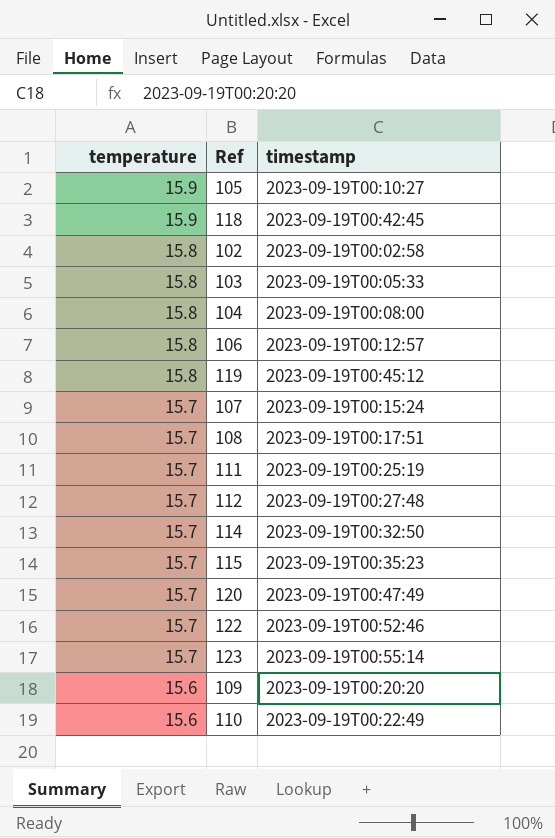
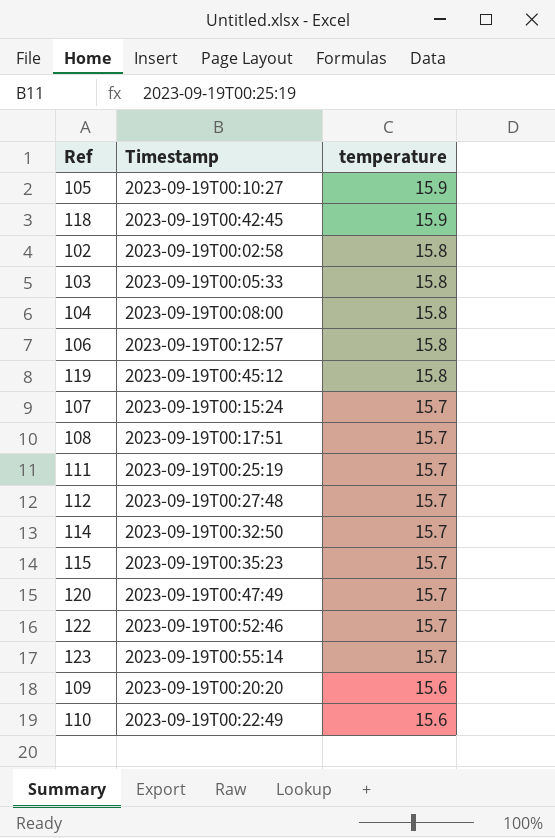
column name: timestamp -> Timestamp
column temperature | position: 1 -> 3

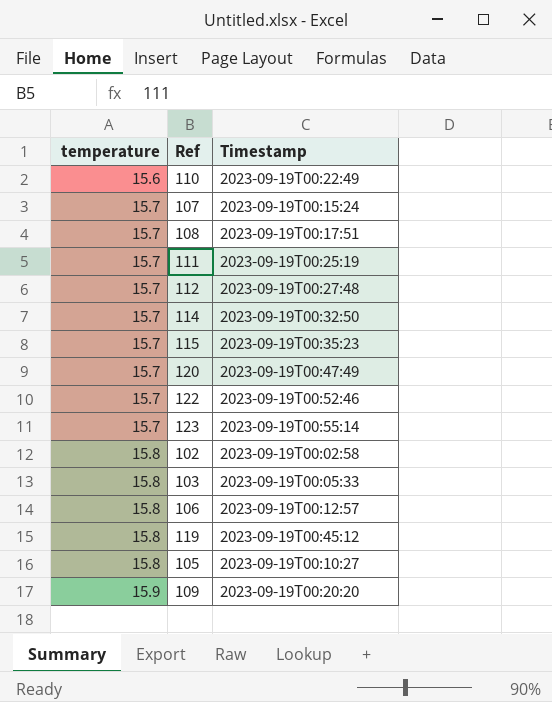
row order: temperature descending -> temperature ascending
column temperature | position: 3 -> 1
row 118: 2023-09-19T00:42:45 | 15.9 -> none
row 104: 2023-09-19T00:08:00 | 15.8 -> none
105 | temperature: 15.9 -> 15.8
109 | temperature: 15.6 -> 15.9

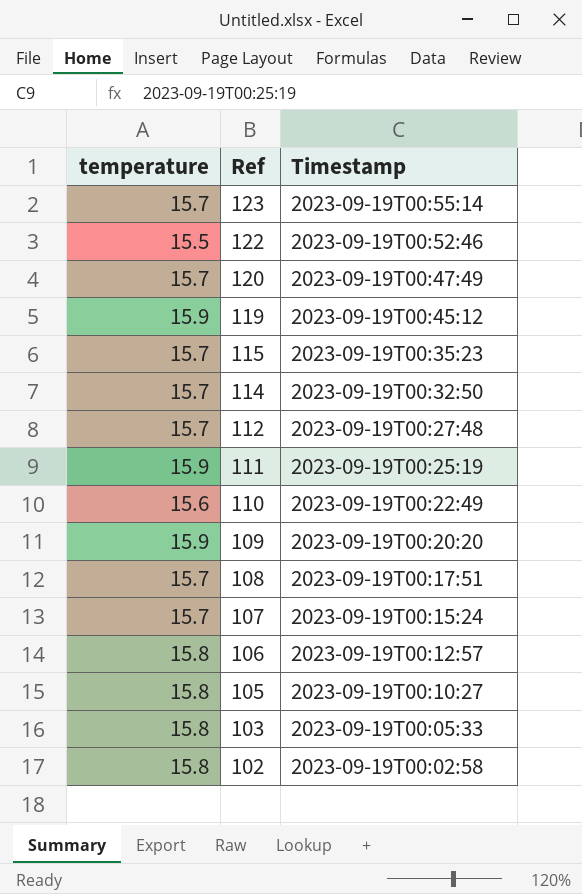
row order: temperature ascending -> Ref descending
122 | temperature: 15.7 -> 15.5
119 | temperature: 15.8 -> 15.9
111 | temperature: 15.7 -> 15.9

